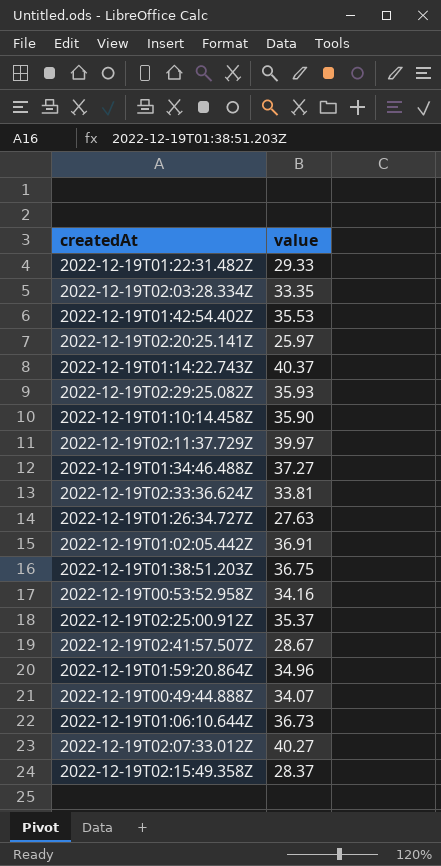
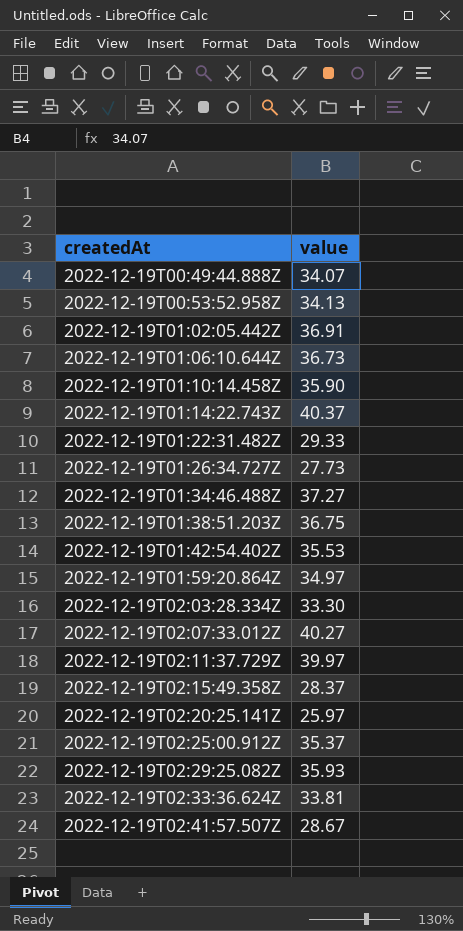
row order: none -> createdAt ascending
2022-12-19T00:53:52.958Z | value: 34.16 -> 34.13
2022-12-19T01:26:34.727Z | value: 27.63 -> 27.73
2022-12-19T01:59:20.864Z | value: 34.96 -> 34.97
2022-12-19T02:03:28.334Z | value: 33.35 -> 33.30

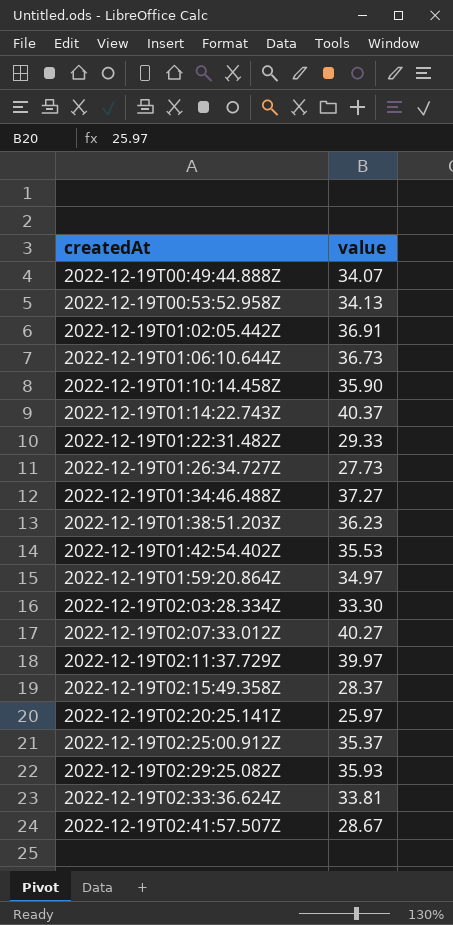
2022-12-19T01:38:51.203Z | value: 36.75 -> 36.23

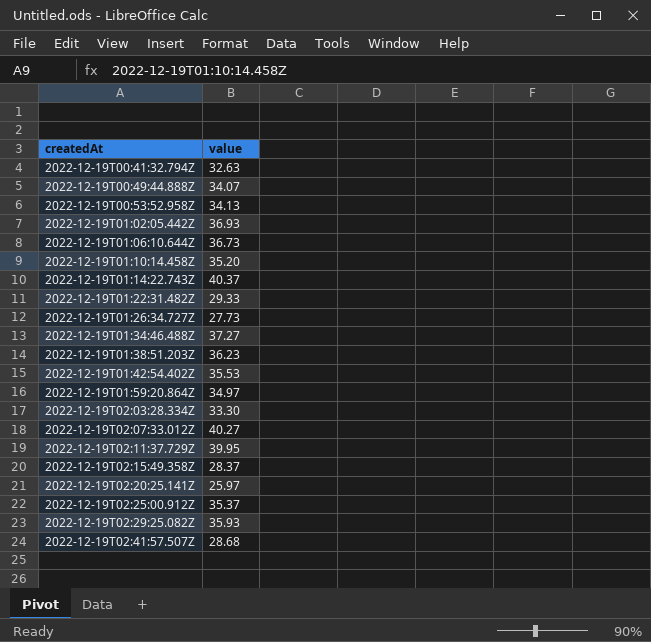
row 2022-12-19T02:33:36.624Z: 33.81 -> none
row 2022-12-19T00:41:32.794Z: none -> 32.63
2022-12-19T01:02:05.442Z | value: 36.91 -> 36.93
2022-12-19T01:10:14.458Z | value: 35.90 -> 35.20
2022-12-19T02:11:37.729Z | value: 39.97 -> 39.95
2022-12-19T02:41:57.507Z | value: 28.67 -> 28.68

